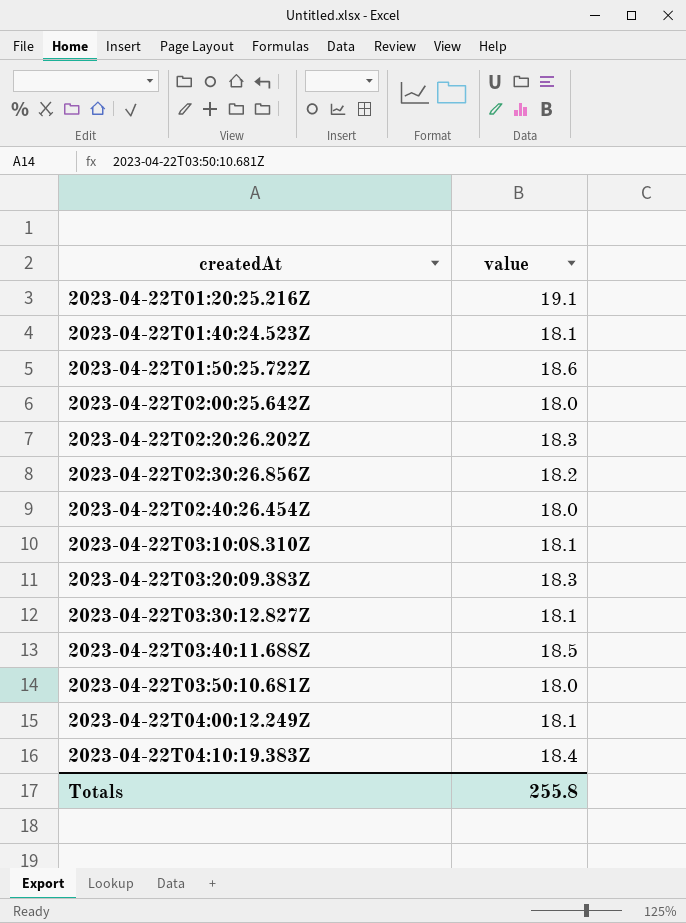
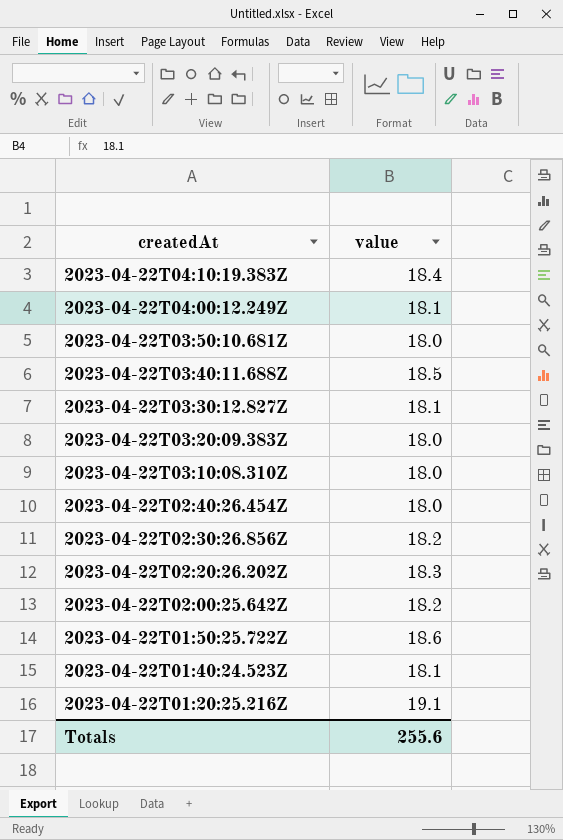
row order: createdAt ascending -> createdAt descending
2023-04-22T03:20:09.383Z | value: 18.3 -> 18.0
2023-04-22T03:10:08.310Z | value: 18.1 -> 18.0
2023-04-22T02:00:25.642Z | value: 18.0 -> 18.2
Totals | value: 255.8 -> 255.6

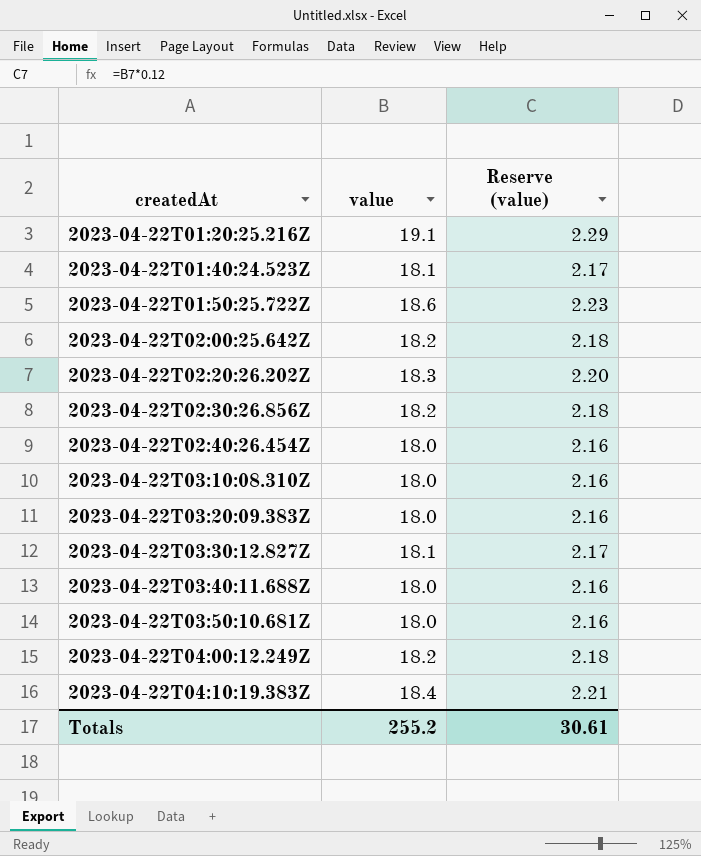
row order: createdAt descending -> createdAt ascending
column Reserve (value) | formula: none -> [value] * 0.12
2023-04-22T03:40:11.688Z | value: 18.5 -> 18.0
2023-04-22T04:00:12.249Z | value: 18.1 -> 18.2
Totals | value: 255.6 -> 255.2

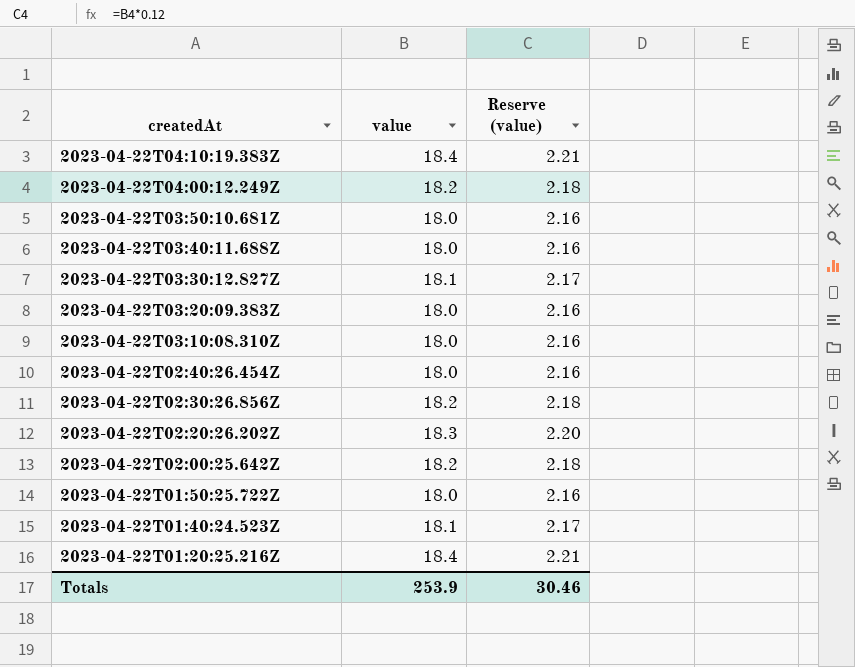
row order: createdAt ascending -> createdAt descending
2023-04-22T01:50:25.722Z | value: 18.6 -> 18.0
2023-04-22T01:50:25.722Z | Reserve (value): 2.23 -> 2.16
2023-04-22T01:20:25.216Z | value: 19.1 -> 18.4
2023-04-22T01:20:25.216Z | Reserve (value): 2.29 -> 2.21
Totals | value: 255.2 -> 253.9
Totals | Reserve (value): 30.61 -> 30.46

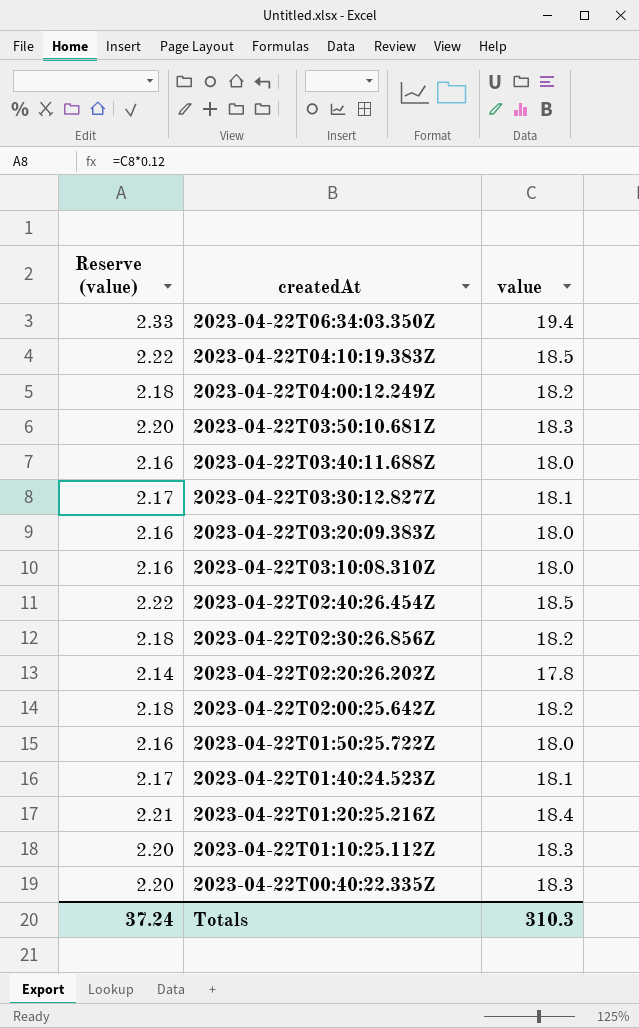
column Reserve (value) | position: 3 -> 1
row 2023-04-22T06:34:03.350Z: none -> 2.33 | 19.4
2023-04-22T04:10:19.383Z | Reserve (value): 2.21 -> 2.22
2023-04-22T04:10:19.383Z | value: 18.4 -> 18.5
2023-04-22T03:50:10.681Z | Reserve (value): 2.16 -> 2.20
2023-04-22T03:50:10.681Z | value: 18.0 -> 18.3
2023-04-22T02:40:26.454Z | Reserve (value): 2.16 -> 2.22
2023-04-22T02:40:26.454Z | value: 18.0 -> 18.5
2023-04-22T02:20:26.202Z | Reserve (value): 2.20 -> 2.14
2023-04-22T02:20:26.202Z | value: 18.3 -> 17.8
row 2023-04-22T01:10:25.112Z: none -> 2.20 | 18.3
row 2023-04-22T00:40:22.335Z: none -> 2.20 | 18.3
Totals | Reserve (value): 30.46 -> 37.24
Totals | value: 253.9 -> 310.3

